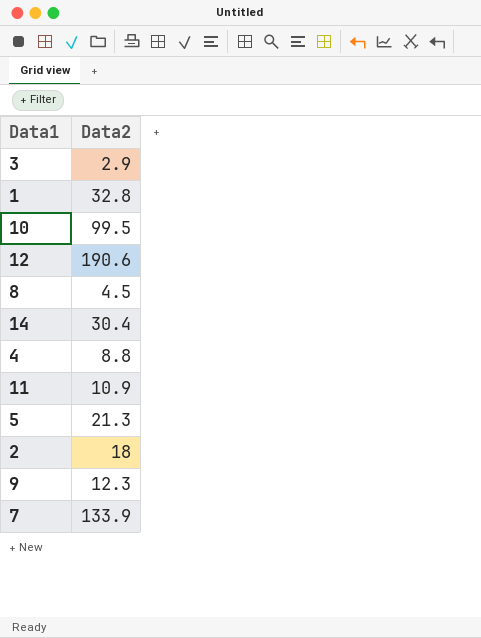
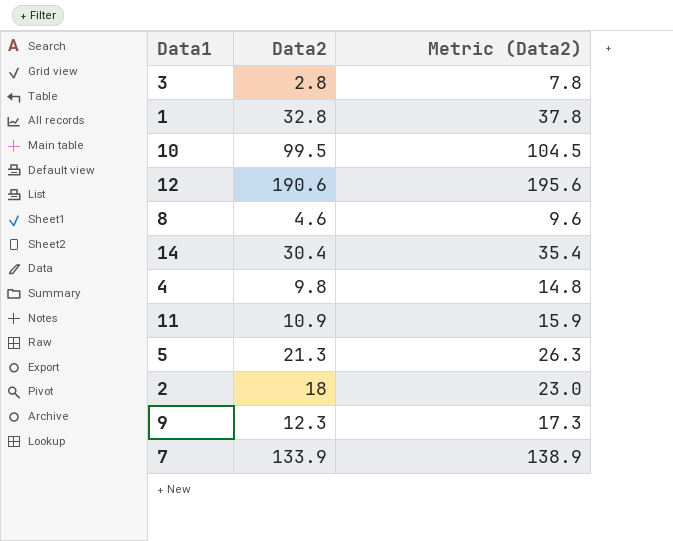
column Metric (Data2) | formula: none -> [Data2] + 5
3 | Data2: 2.9 -> 2.8
8 | Data2: 4.5 -> 4.6
4 | Data2: 8.8 -> 9.8

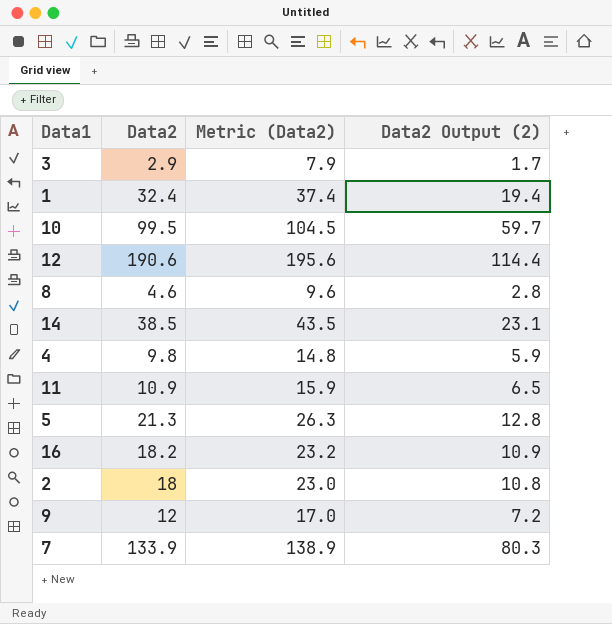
column Data2 Output (2) | formula: none -> [Data2] * 0.6
3 | Data2: 2.8 -> 2.9
3 | Metric (Data2): 7.8 -> 7.9
1 | Data2: 32.8 -> 32.4
1 | Metric (Data2): 37.8 -> 37.4
14 | Data2: 30.4 -> 38.5
14 | Metric (Data2): 35.4 -> 43.5
row 16: none -> 18.2 | 23.2 | 10.9
9 | Data2: 12.3 -> 12
9 | Metric (Data2): 17.3 -> 17.0

